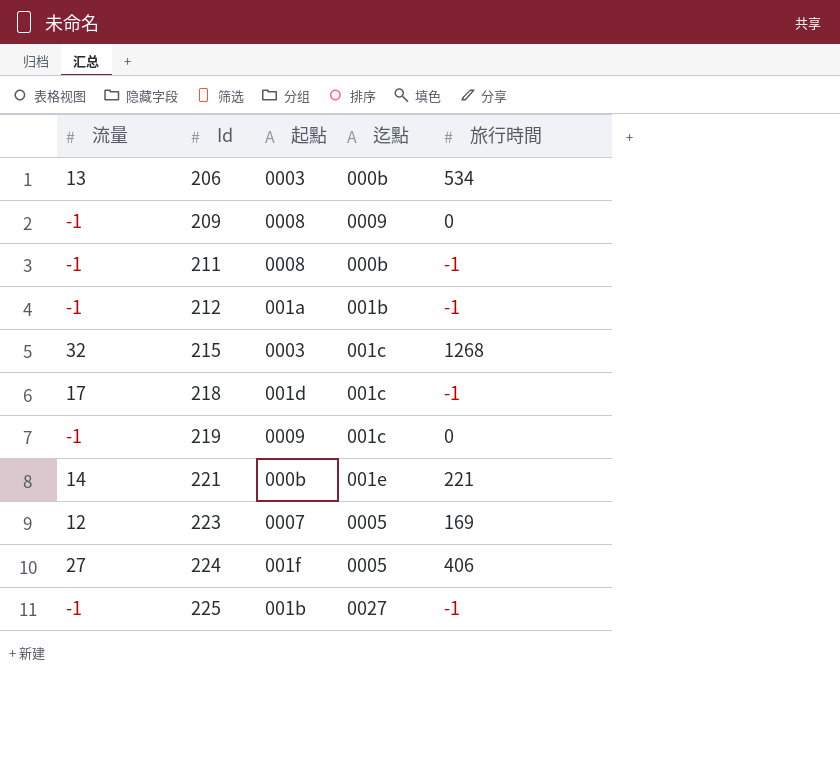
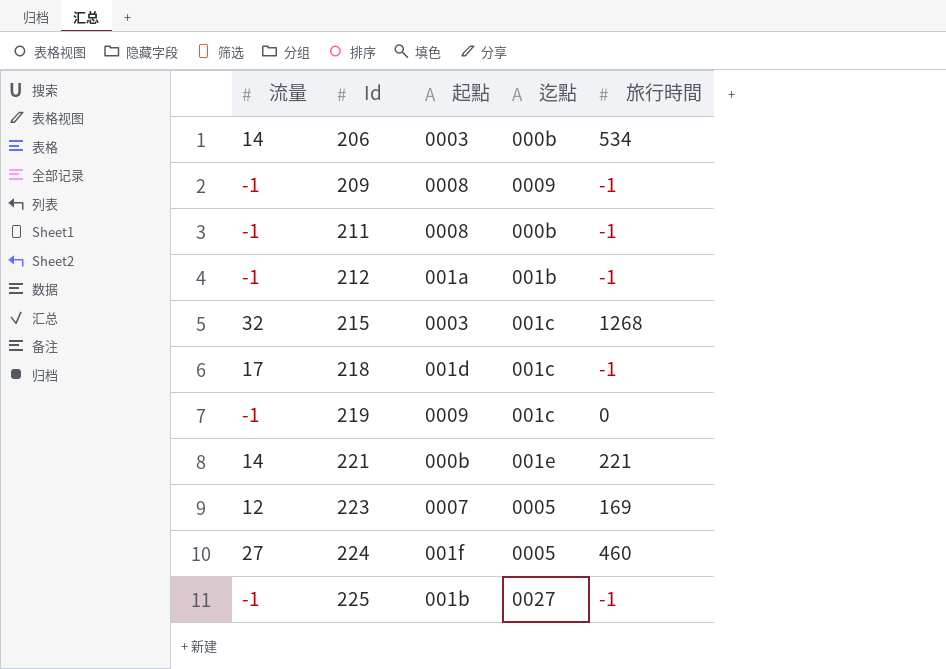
206 | 流量: 13 -> 14
209 | 旅行時間: 0 -> -1
224 | 旅行時間: 406 -> 460

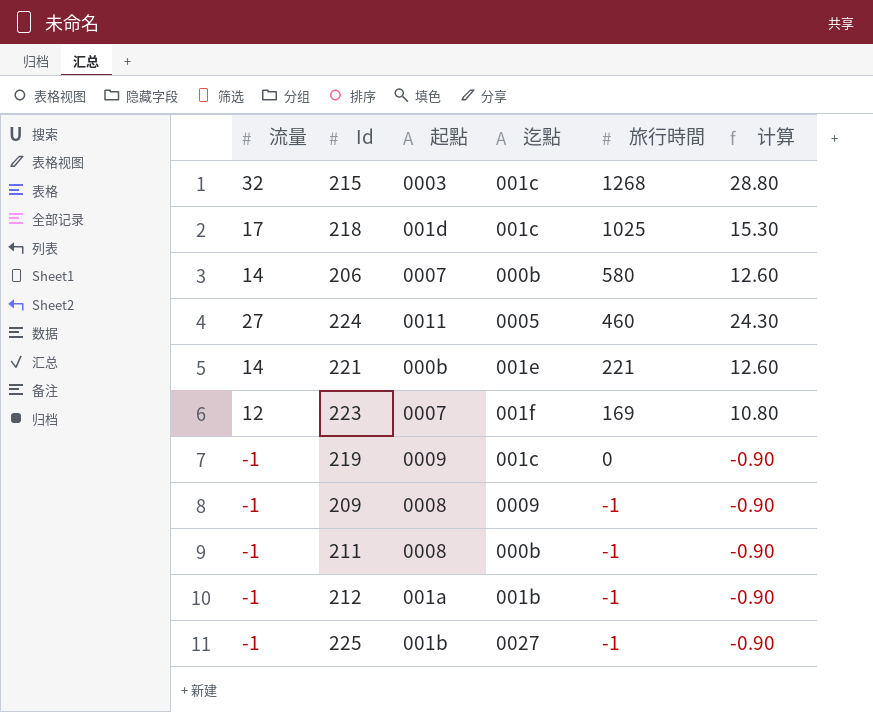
row order: Id ascending -> 旅行時間 descending
column 计算 | formula: none -> [流量] * 0.9
218 | 旅行時間: -1 -> 1025
206 | 起點: 0003 -> 0007
206 | 旅行時間: 534 -> 580
224 | 起點: 001f -> 0011
223 | 迄點: 0005 -> 001f

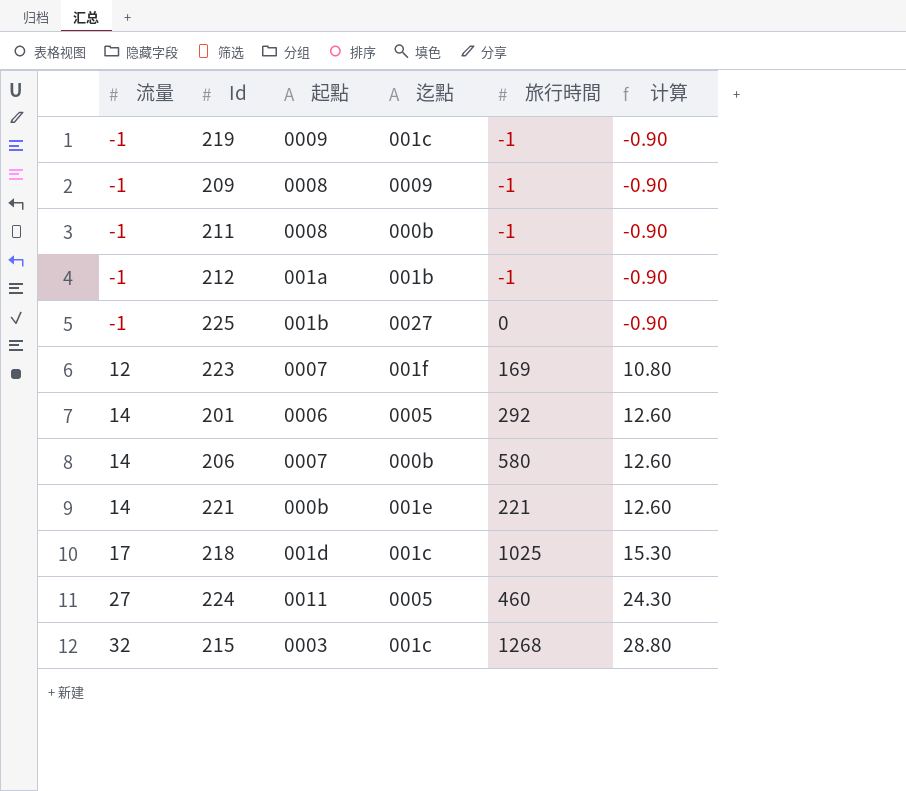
row order: 旅行時間 descending -> 流量 ascending
219 | 旅行時間: 0 -> -1
225 | 旅行時間: -1 -> 0
row 201: none -> 14 | 0006 | 0005 | 292 | 12.60

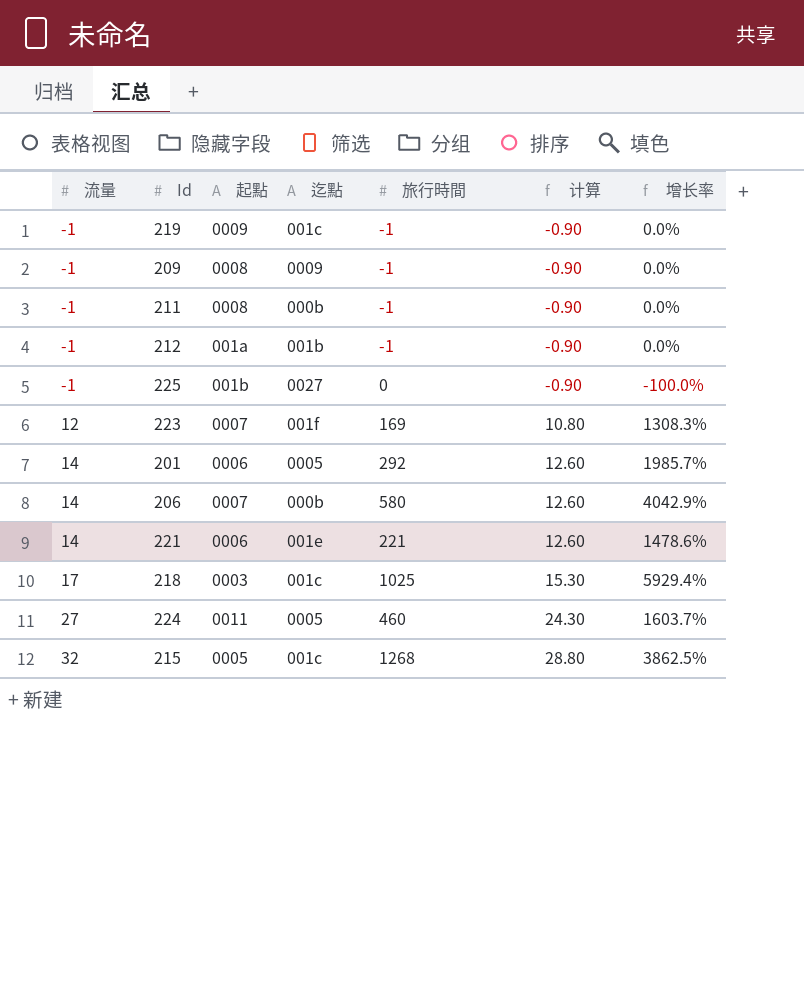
column 增长率 | formula: none -> ([旅行時間] - [流量]) / [流量]
221 | 起點: 000b -> 0006
218 | 起點: 001d -> 0003
215 | 起點: 0003 -> 0005

